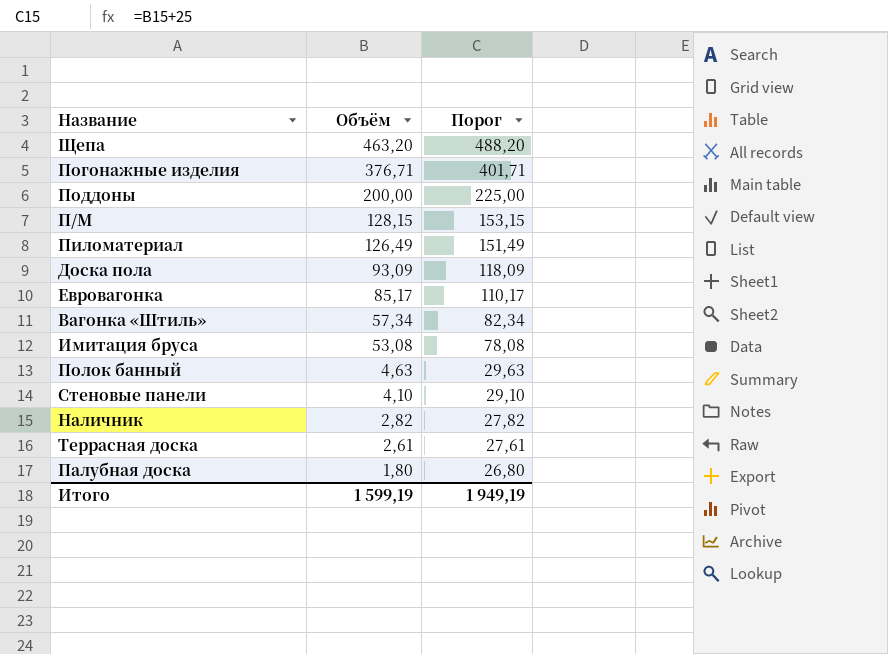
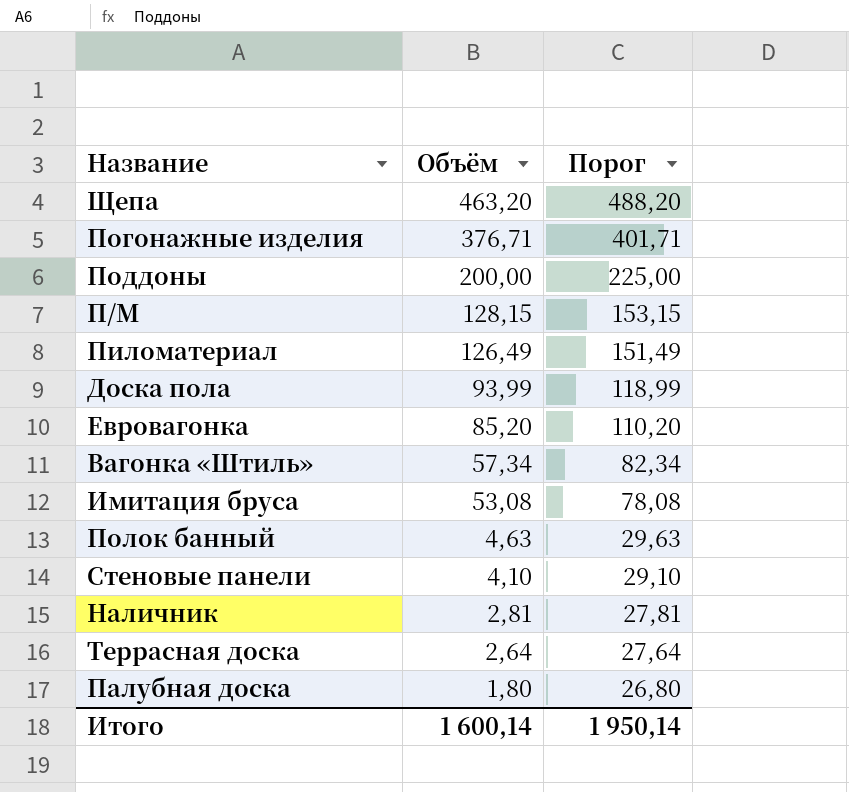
Доска пола | Объём: 93,09 -> 93,99
Доска пола | Порог: 118,09 -> 118,99
Евровагонка | Объём: 85,17 -> 85,20
Евровагонка | Порог: 110,17 -> 110,20
Наличник | Объём: 2,82 -> 2,81
Наличник | Порог: 27,82 -> 27,81
Террасная доска | Объём: 2,61 -> 2,64
Террасная доска | Порог: 27,61 -> 27,64
Итого | Объём: 1 599,19 -> 1 600,14
Итого | Порог: 1 949,19 -> 1 950,14

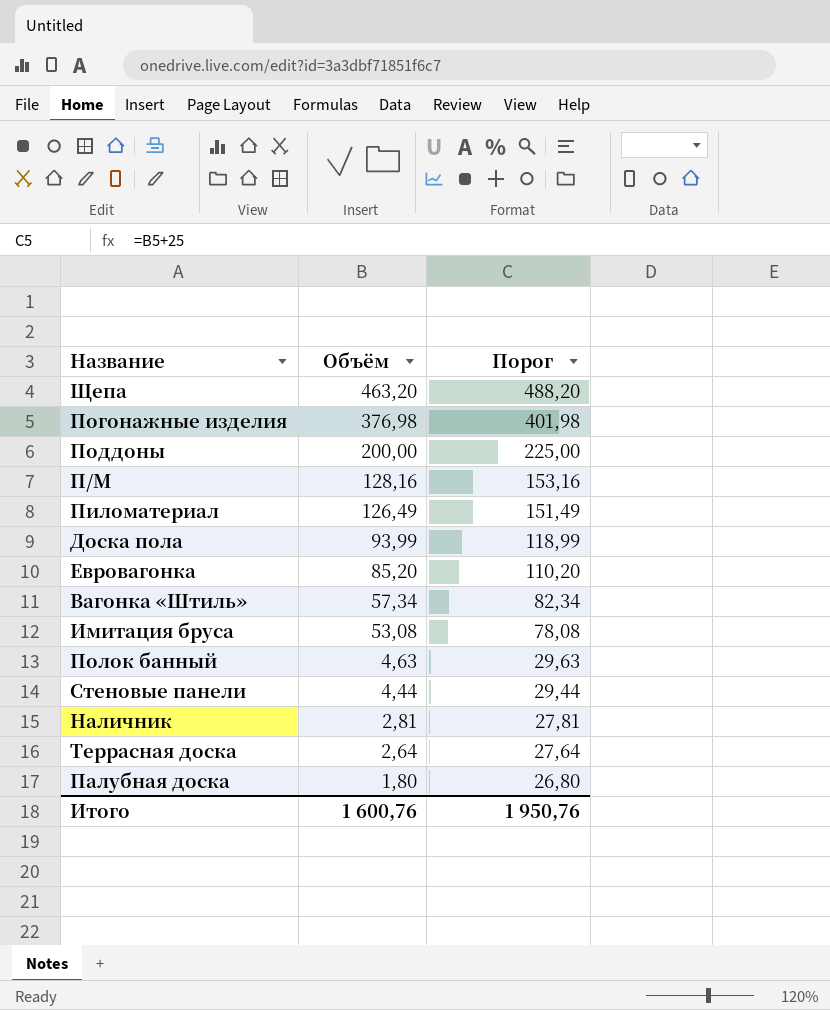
Погонажные изделия | Объём: 376,71 -> 376,98
Погонажные изделия | Порог: 401,71 -> 401,98
П/М | Объём: 128,15 -> 128,16
П/М | Порог: 153,15 -> 153,16
Стеновые панели | Объём: 4,10 -> 4,44
Стеновые панели | Порог: 29,10 -> 29,44
Итого | Объём: 1 600,14 -> 1 600,76
Итого | Порог: 1 950,14 -> 1 950,76

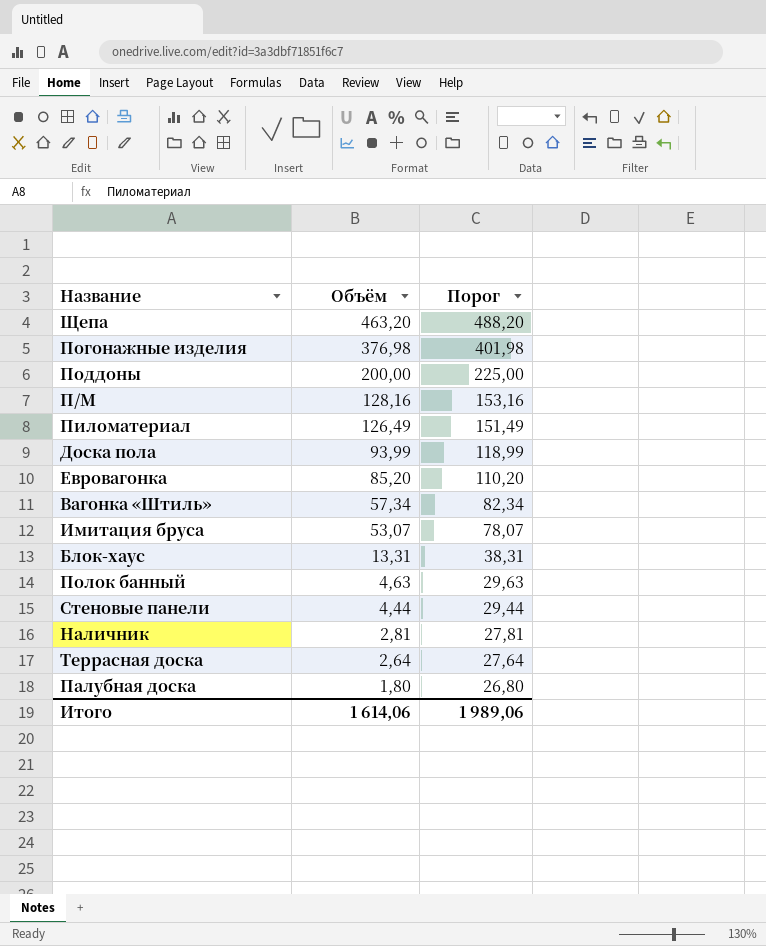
Имитация бруса | Объём: 53,08 -> 53,07
Имитация бруса | Порог: 78,08 -> 78,07
row Блок-хаус: none -> 13,31 | 38,31
Итого | Объём: 1 600,76 -> 1 614,06
Итого | Порог: 1 950,76 -> 1 989,06

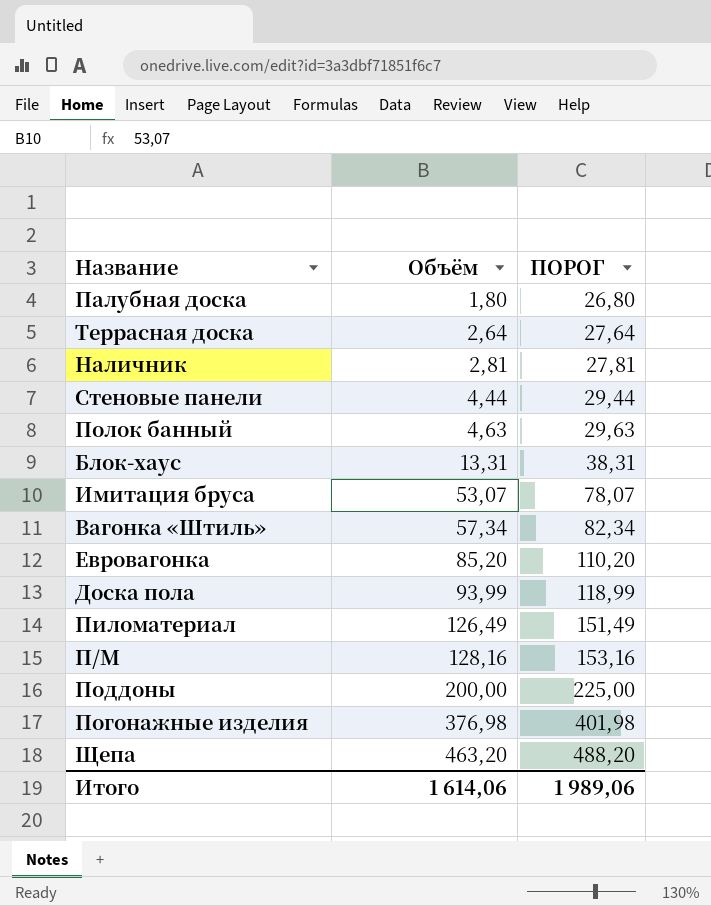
row order: Объём descending -> Объём ascending
column name: Порог -> ПОРОГ

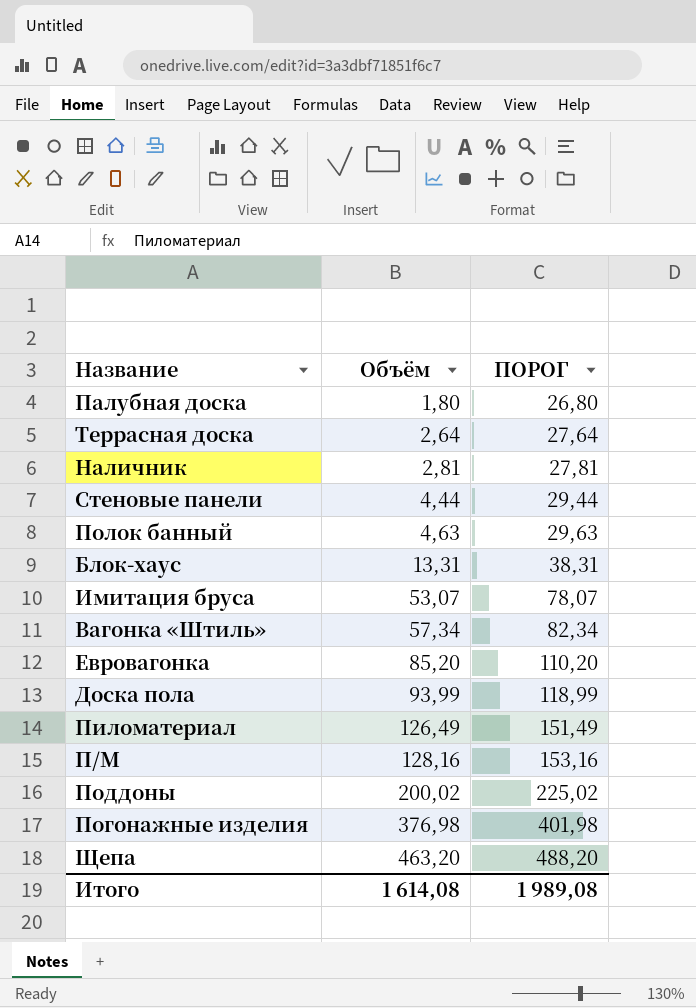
Поддоны | Объём: 200,00 -> 200,02
Поддоны | ПОРОГ: 225,00 -> 225,02
Итого | Объём: 1 614,06 -> 1 614,08
Итого | ПОРОГ: 1 989,06 -> 1 989,08

